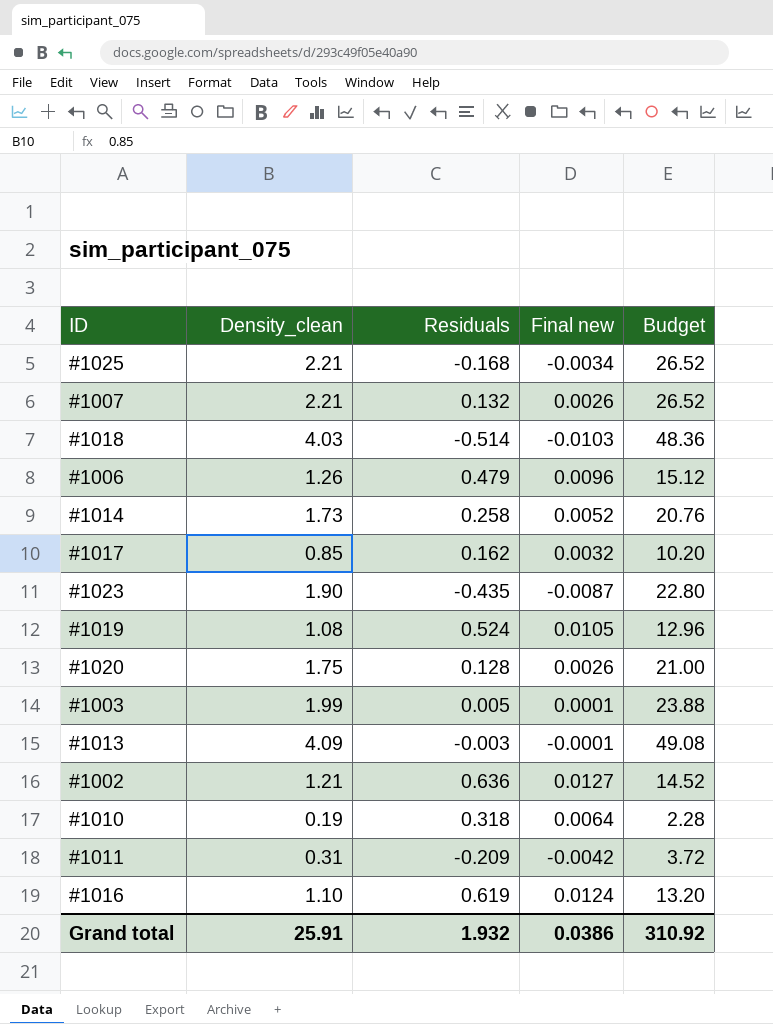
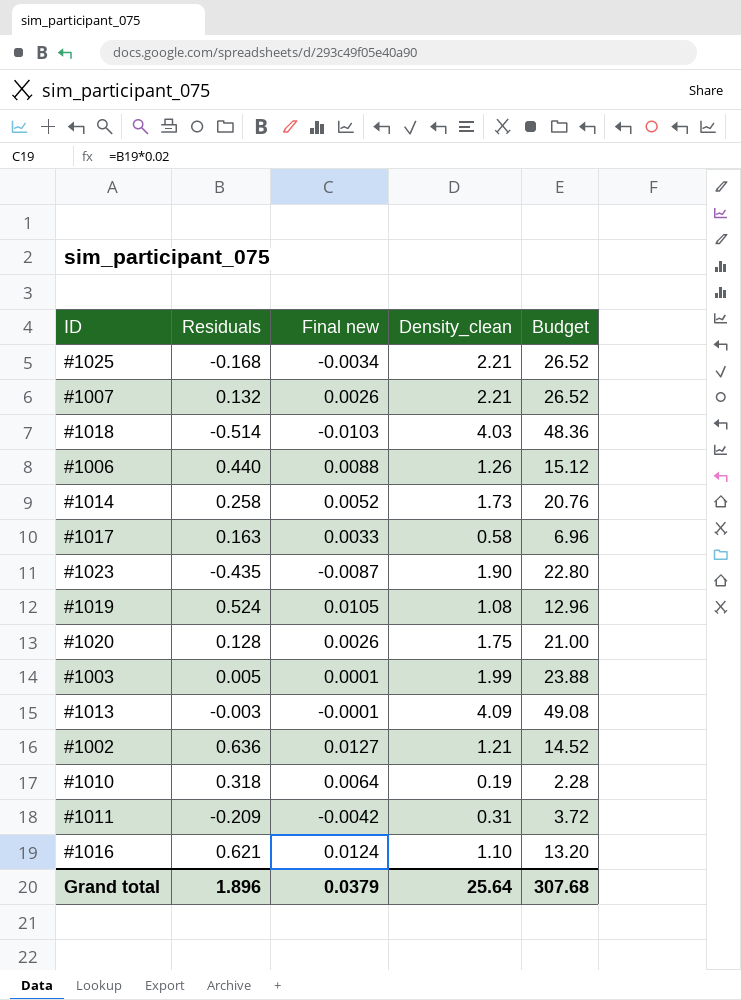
column Density_clean | position: 2 -> 4
#1006 | Residuals: 0.479 -> 0.440
#1006 | Final new: 0.0096 -> 0.0088
#1017 | Residuals: 0.162 -> 0.163
#1017 | Final new: 0.0032 -> 0.0033
#1017 | Density_clean: 0.85 -> 0.58
#1017 | Budget: 10.20 -> 6.96
#1016 | Residuals: 0.619 -> 0.621
Grand total | Residuals: 1.932 -> 1.896
Grand total | Final new: 0.0386 -> 0.0379
Grand total | Density_clean: 25.91 -> 25.64
Grand total | Budget: 310.92 -> 307.68

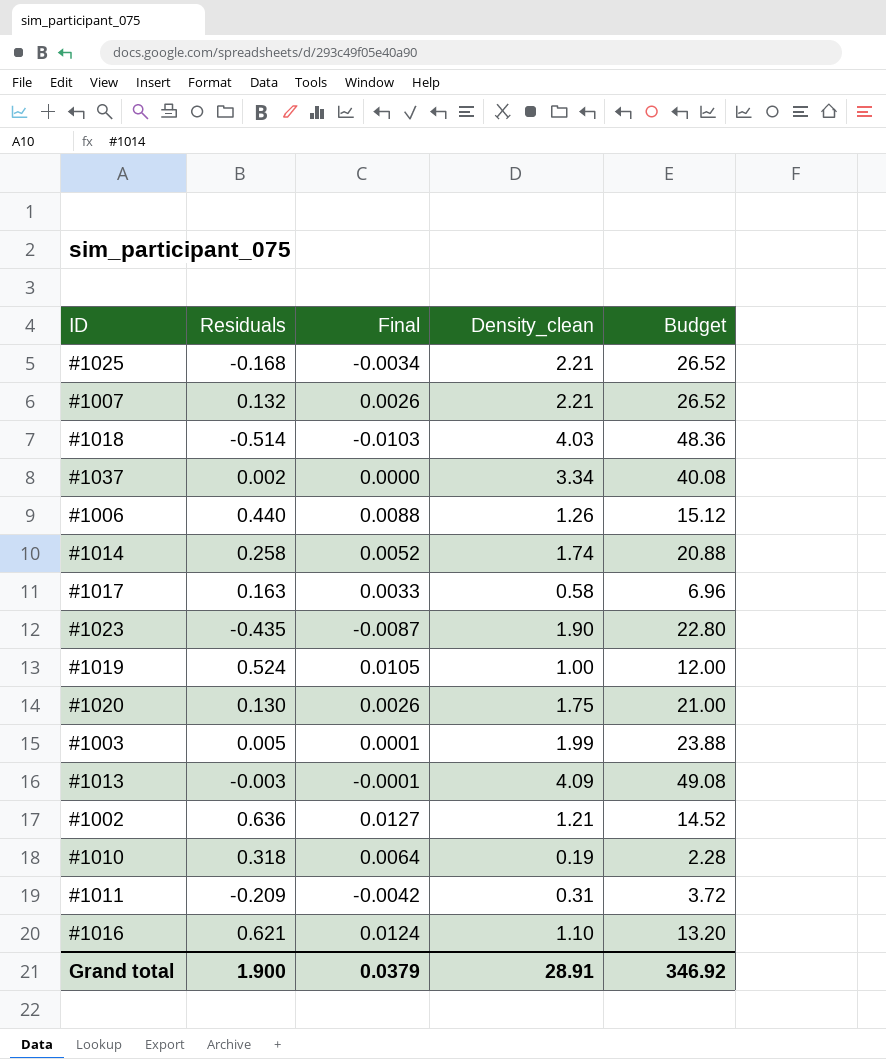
column name: Final new -> Final
row #1037: none -> 0.002 | 0.0000 | 3.34 | 40.08
#1014 | Density_clean: 1.73 -> 1.74
#1014 | Budget: 20.76 -> 20.88
#1019 | Density_clean: 1.08 -> 1.00
#1019 | Budget: 12.96 -> 12.00
#1020 | Residuals: 0.128 -> 0.130
Grand total | Residuals: 1.896 -> 1.900
Grand total | Density_clean: 25.64 -> 28.91
Grand total | Budget: 307.68 -> 346.92

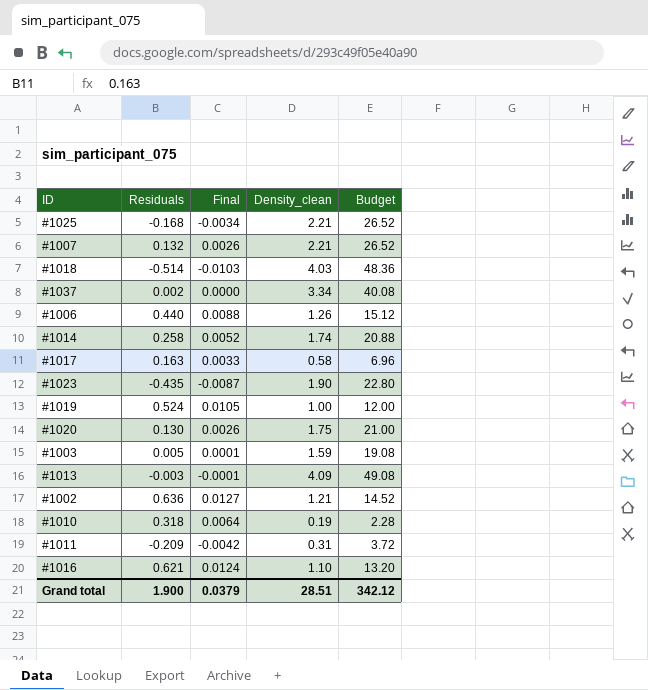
#1003 | Density_clean: 1.99 -> 1.59
#1003 | Budget: 23.88 -> 19.08
Grand total | Density_clean: 28.91 -> 28.51
Grand total | Budget: 346.92 -> 342.12

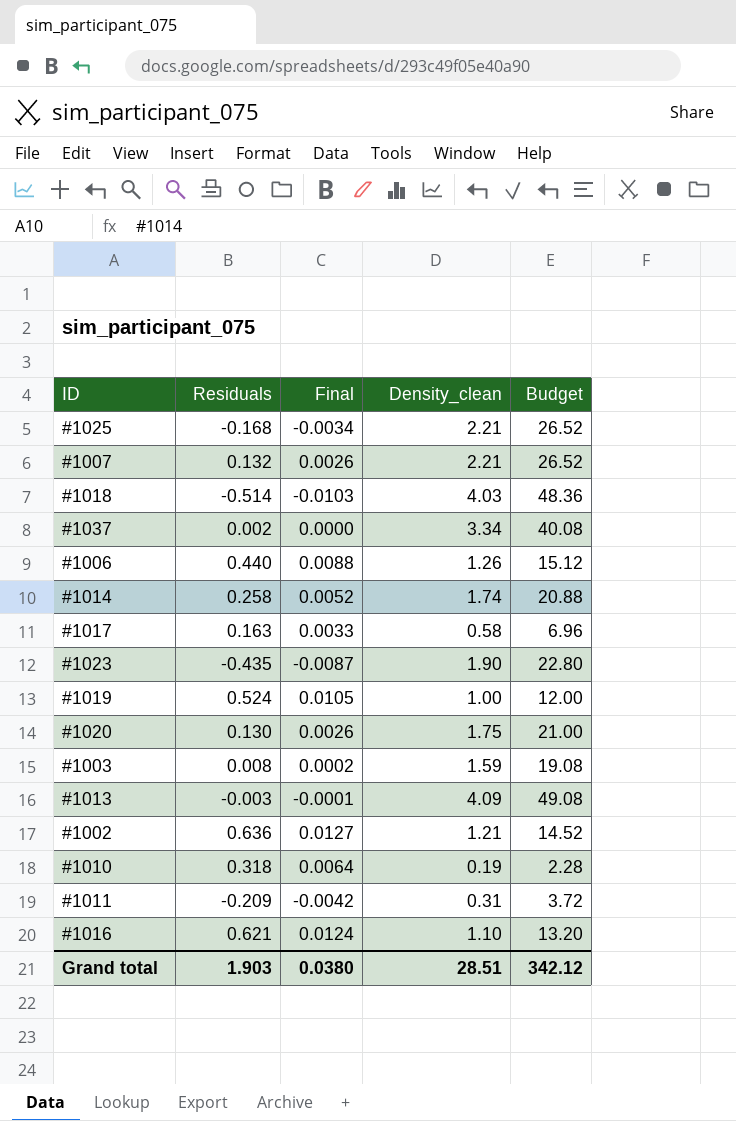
#1003 | Residuals: 0.005 -> 0.008
#1003 | Final: 0.0001 -> 0.0002
Grand total | Residuals: 1.900 -> 1.903
Grand total | Final: 0.0379 -> 0.0380

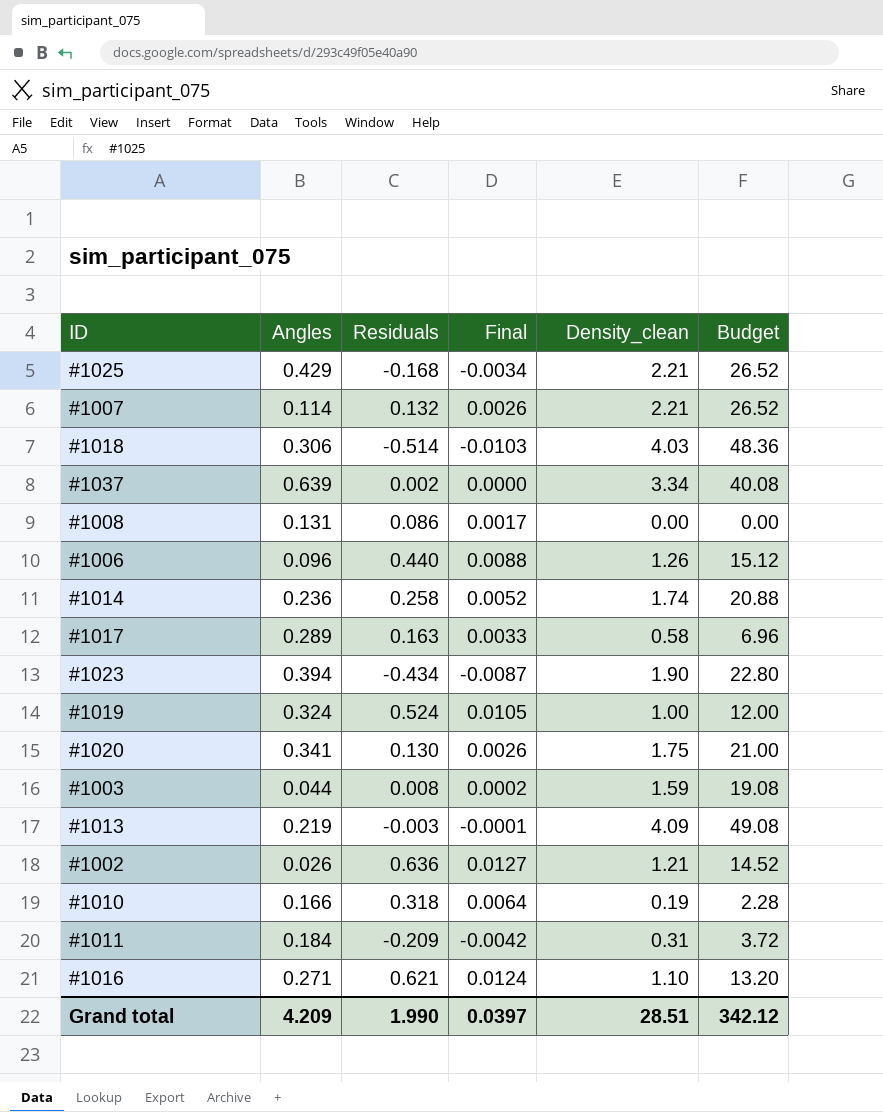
column Angles | position: none -> 2
row #1008: none -> 0.131 | 0.086 | 0.0017 | 0.00 | 0.00
#1023 | Residuals: -0.435 -> -0.434
Grand total | Residuals: 1.903 -> 1.990
Grand total | Final: 0.0380 -> 0.0397

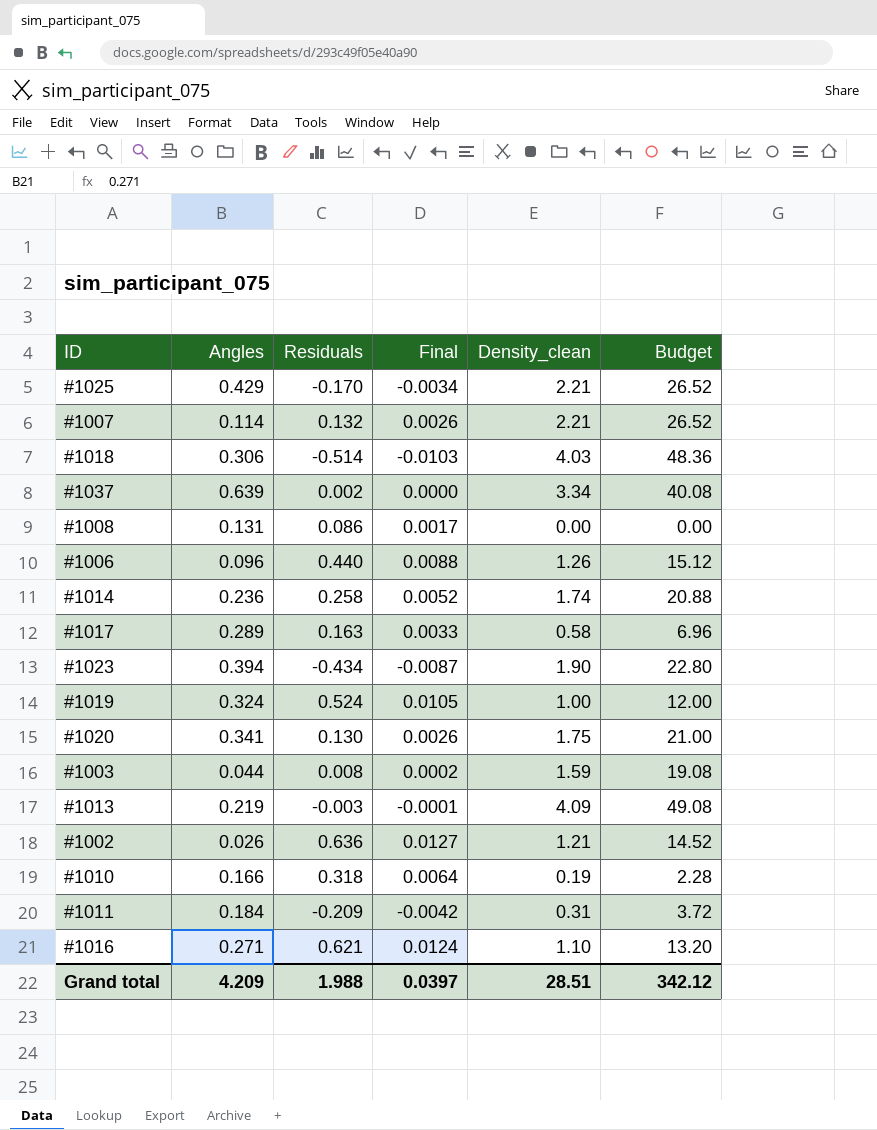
#1025 | Residuals: -0.168 -> -0.170
Grand total | Residuals: 1.990 -> 1.988

